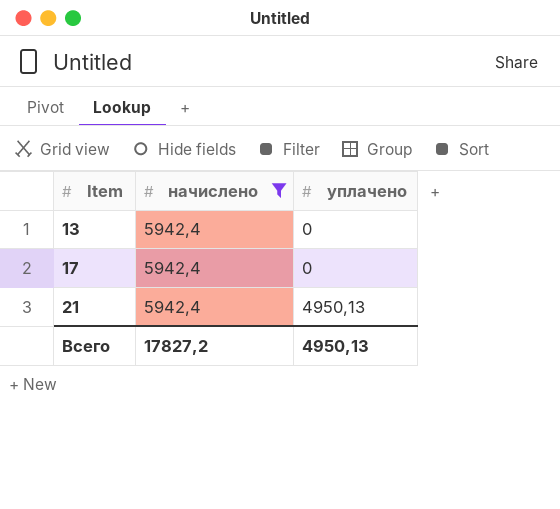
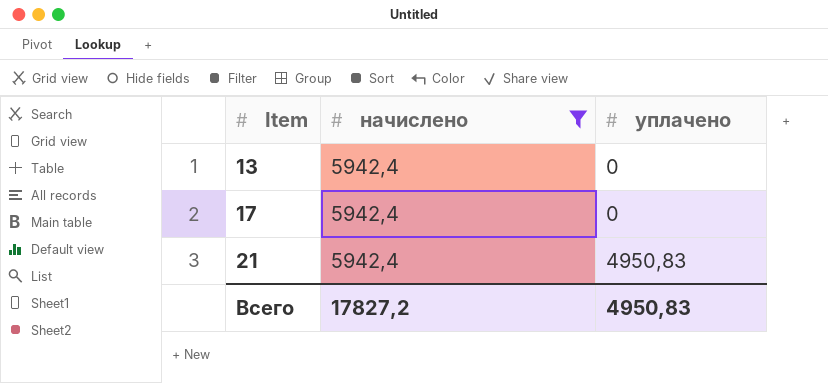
21 | уплачено: 4950,13 -> 4950,83
Всего | уплачено: 4950,13 -> 4950,83

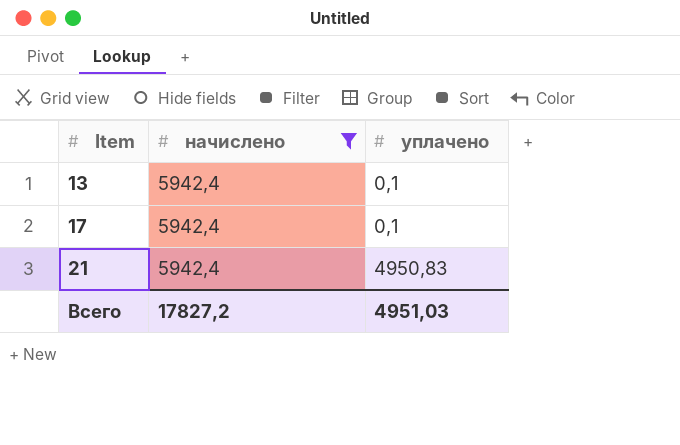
13 | уплачено: 0 -> 0,1
17 | уплачено: 0 -> 0,1
Всего | уплачено: 4950,83 -> 4951,03

